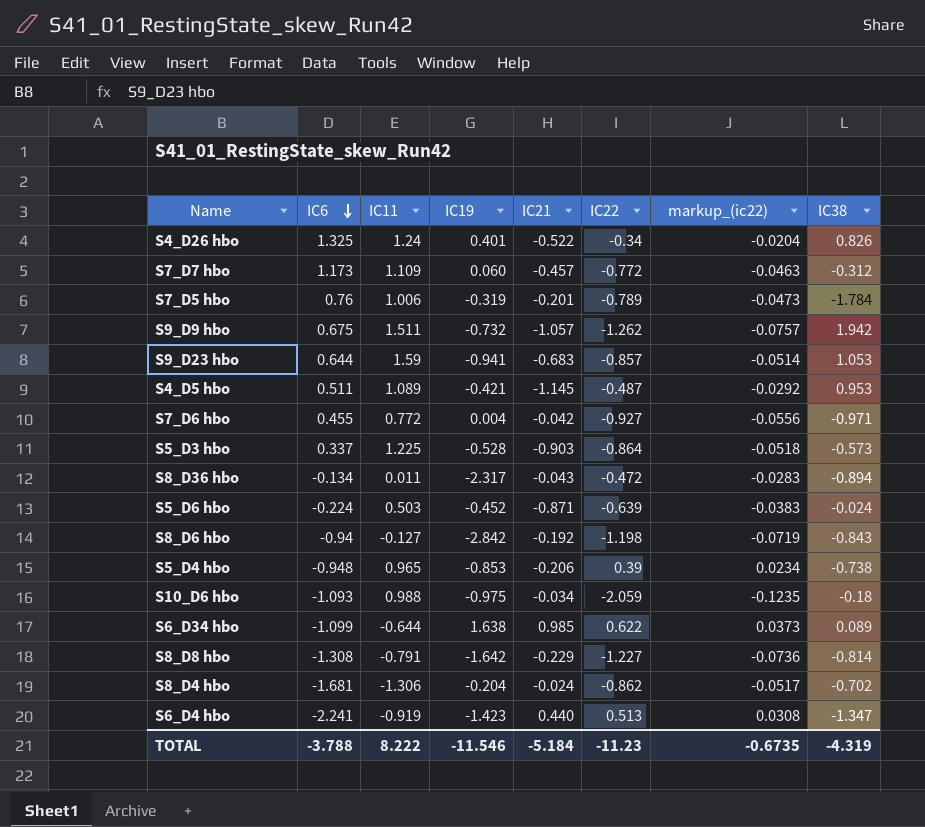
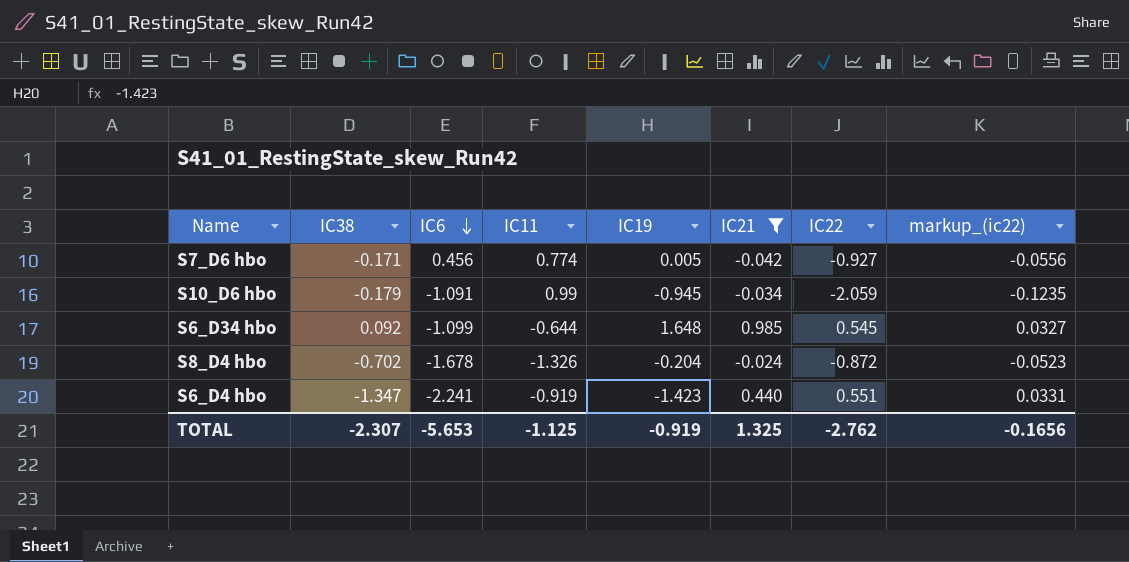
filter: none -> IC21 >= -0.042
column IC38 | position: 8 -> 2
S7_D6 hbo | IC38: -0.971 -> -0.171
S7_D6 hbo | IC6: 0.455 -> 0.456
S7_D6 hbo | IC11: 0.772 -> 0.774
S7_D6 hbo | IC19: 0.004 -> 0.005
S10_D6 hbo | IC38: -0.18 -> -0.179
S10_D6 hbo | IC6: -1.093 -> -1.091
S10_D6 hbo | IC11: 0.988 -> 0.99
S10_D6 hbo | IC19: -0.975 -> -0.945
S6_D34 hbo | IC38: 0.089 -> 0.092
S6_D34 hbo | IC19: 1.638 -> 1.648
S6_D34 hbo | IC22: 0.622 -> 0.545
S6_D34 hbo | markup_(ic22): 0.0373 -> 0.0327
S8_D4 hbo | IC6: -1.681 -> -1.678
S8_D4 hbo | IC11: -1.306 -> -1.326
S8_D4 hbo | IC22: -0.862 -> -0.872
S8_D4 hbo | markup_(ic22): -0.0517 -> -0.0523
S6_D4 hbo | IC22: 0.513 -> 0.551
S6_D4 hbo | markup_(ic22): 0.0308 -> 0.0331
TOTAL | IC38: -4.319 -> -2.307
TOTAL | IC6: -3.788 -> -5.653
TOTAL | IC11: 8.222 -> -1.125
TOTAL | IC19: -11.546 -> -0.919
TOTAL | IC21: -5.184 -> 1.325
TOTAL | IC22: -11.23 -> -2.762
TOTAL | markup_(ic22): -0.6735 -> -0.1656

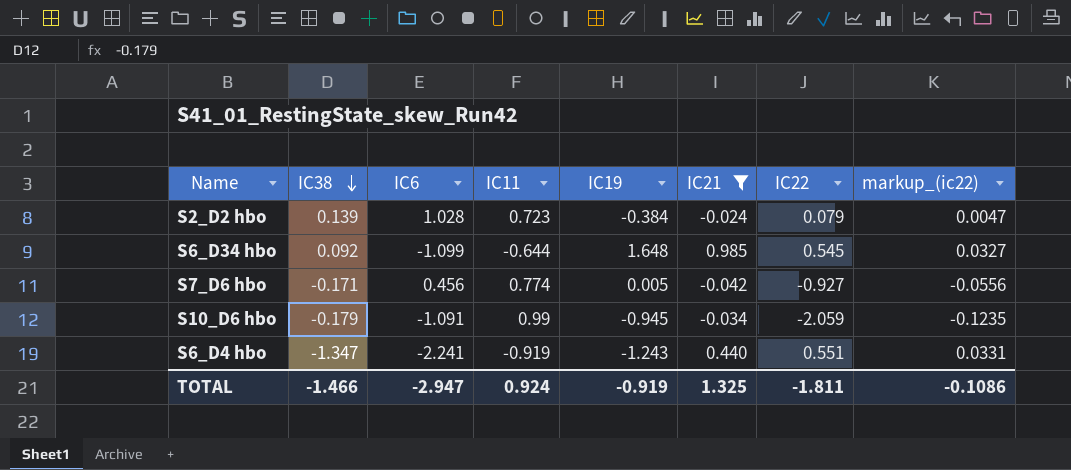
row order: IC6 descending -> IC38 descending
row S8_D4 hbo: -0.702 | -1.678 | -1.326 | -0.204 | -0.024 | -0.872 | -0.0523 -> none
row S2_D2 hbo: none -> 0.139 | 1.028 | 0.723 | -0.384 | -0.024 | 0.079 | 0.0047
S6_D4 hbo | IC19: -1.423 -> -1.243
TOTAL | IC38: -2.307 -> -1.466
TOTAL | IC6: -5.653 -> -2.947
TOTAL | IC11: -1.125 -> 0.924
TOTAL | IC22: -2.762 -> -1.811
TOTAL | markup_(ic22): -0.1656 -> -0.1086

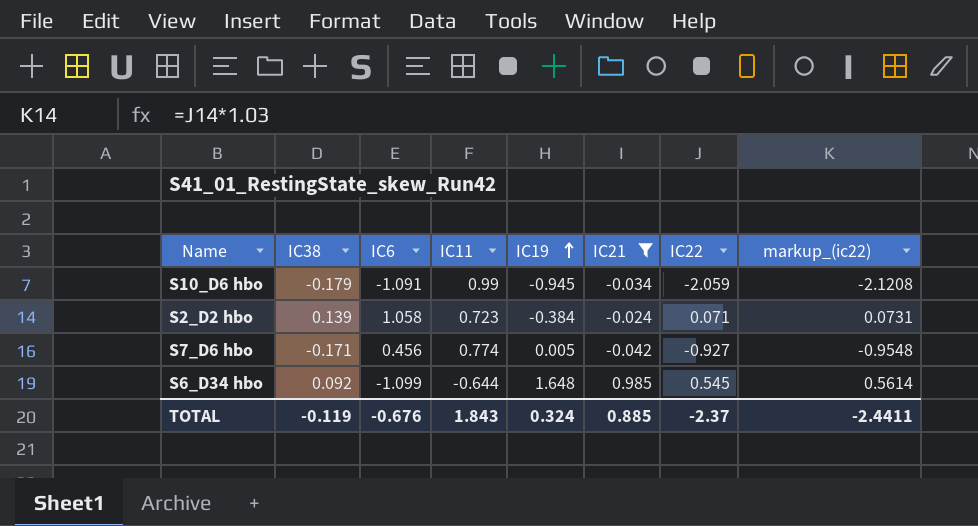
row order: IC38 descending -> IC19 ascending
column markup_(ic22) | formula: [IC22] * 0.06 -> [IC22] * 1.03
row S6_D4 hbo: -1.347 | -2.241 | -0.919 | -1.243 | 0.440 | 0.551 | 0.0331 -> none
S2_D2 hbo | IC6: 1.028 -> 1.058
S2_D2 hbo | IC22: 0.079 -> 0.071
TOTAL | IC38: -1.466 -> -0.119
TOTAL | IC6: -2.947 -> -0.676
TOTAL | IC11: 0.924 -> 1.843
TOTAL | IC19: -0.919 -> 0.324
TOTAL | IC21: 1.325 -> 0.885
TOTAL | IC22: -1.811 -> -2.37
TOTAL | markup_(ic22): -0.1086 -> -2.4411

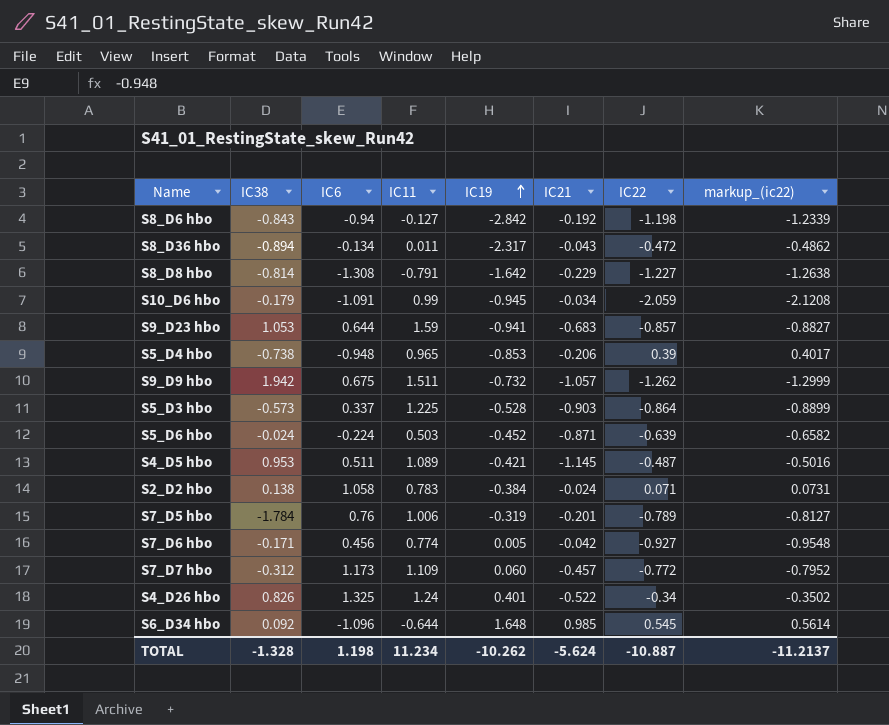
filter: IC21 >= -0.042 -> none
S2_D2 hbo | IC38: 0.139 -> 0.138
S2_D2 hbo | IC11: 0.723 -> 0.783
S6_D34 hbo | IC6: -1.099 -> -1.096
TOTAL | IC38: -0.119 -> -1.328
TOTAL | IC6: -0.676 -> 1.198
TOTAL | IC11: 1.843 -> 11.234
TOTAL | IC19: 0.324 -> -10.262
TOTAL | IC21: 0.885 -> -5.624
TOTAL | IC22: -2.37 -> -10.887
TOTAL | markup_(ic22): -2.4411 -> -11.2137

